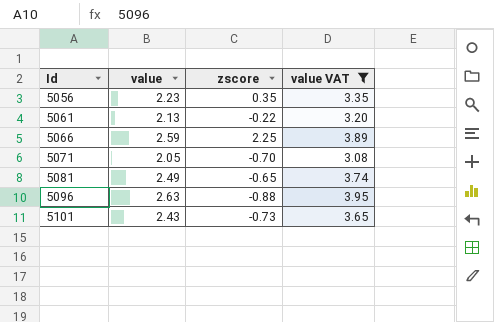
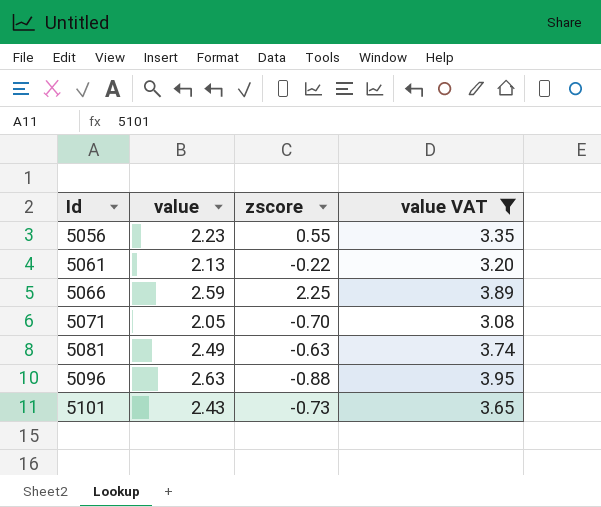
5056 | zscore: 0.35 -> 0.55
5081 | zscore: -0.65 -> -0.63

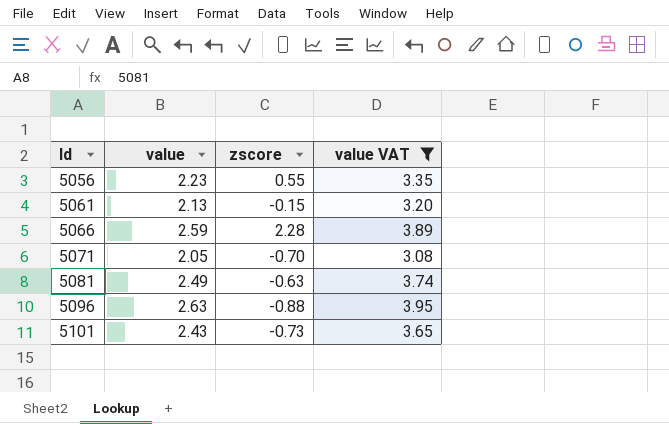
5061 | zscore: -0.22 -> -0.15
5066 | zscore: 2.25 -> 2.28

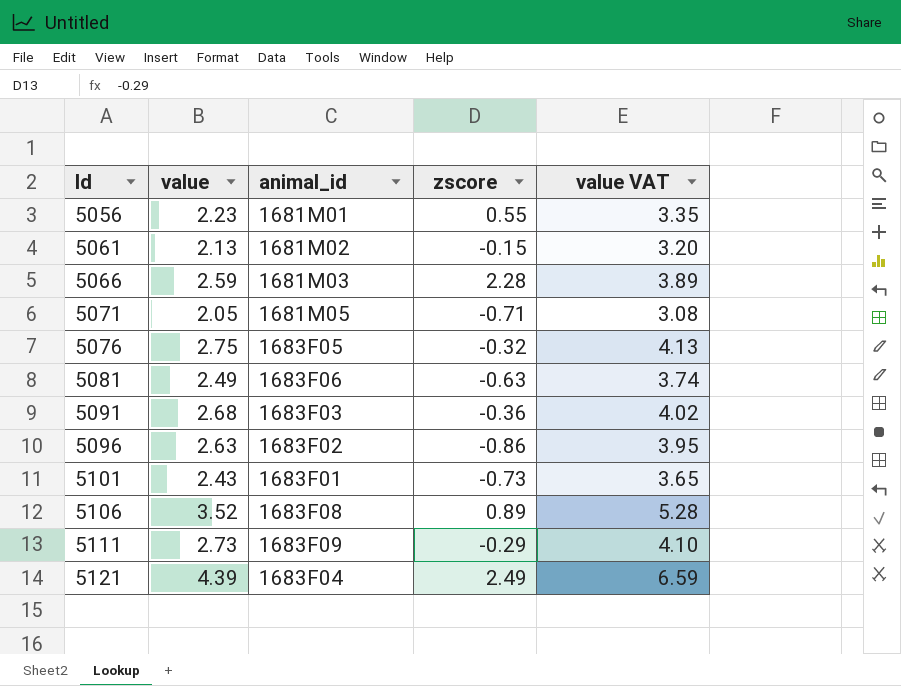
filter: value VAT <= 3.95 -> none
column animal_id | position: none -> 3
5071 | zscore: -0.70 -> -0.71
5096 | zscore: -0.88 -> -0.86

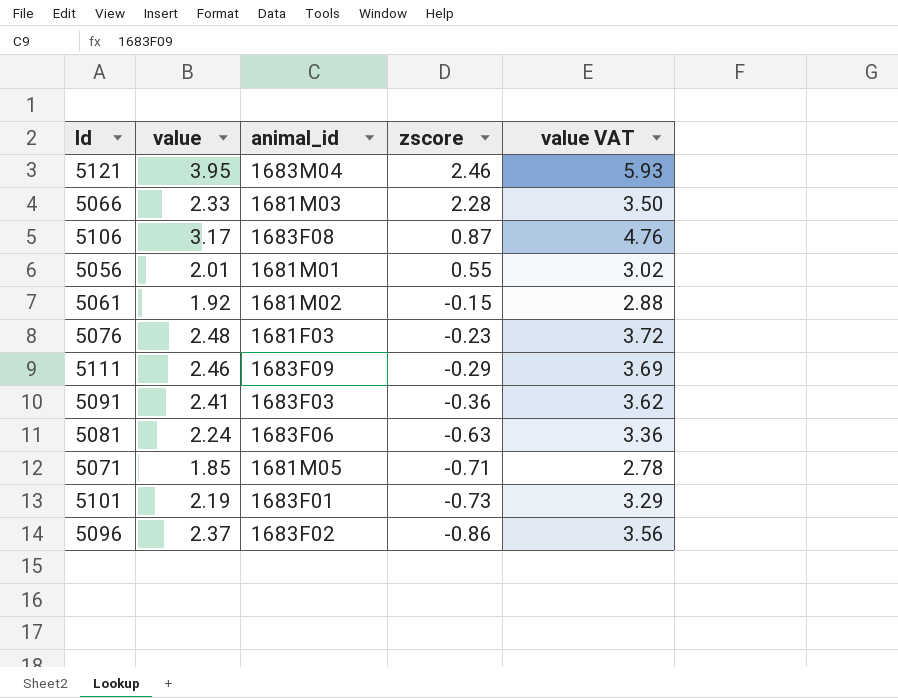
row order: Id ascending -> zscore descending
5121 | value: 4.39 -> 3.95
5121 | animal_id: 1683F04 -> 1683M04
5121 | zscore: 2.49 -> 2.46
5121 | value VAT: 6.59 -> 5.93
5066 | value: 2.59 -> 2.33
5066 | value VAT: 3.89 -> 3.50
5106 | value: 3.52 -> 3.17
5106 | zscore: 0.89 -> 0.87
5106 | value VAT: 5.28 -> 4.76
5056 | value: 2.23 -> 2.01
5056 | value VAT: 3.35 -> 3.02
5061 | value: 2.13 -> 1.92
5061 | value VAT: 3.20 -> 2.88
5076 | value: 2.75 -> 2.48
5076 | animal_id: 1683F05 -> 1681F03
5076 | zscore: -0.32 -> -0.23
5076 | value VAT: 4.13 -> 3.72
5111 | value: 2.73 -> 2.46
5111 | value VAT: 4.10 -> 3.69
5091 | value: 2.68 -> 2.41
5091 | value VAT: 4.02 -> 3.62
5081 | value: 2.49 -> 2.24
5081 | value VAT: 3.74 -> 3.36
5071 | value: 2.05 -> 1.85
5071 | value VAT: 3.08 -> 2.78
5101 | value: 2.43 -> 2.19
5101 | value VAT: 3.65 -> 3.29
5096 | value: 2.63 -> 2.37
5096 | value VAT: 3.95 -> 3.56

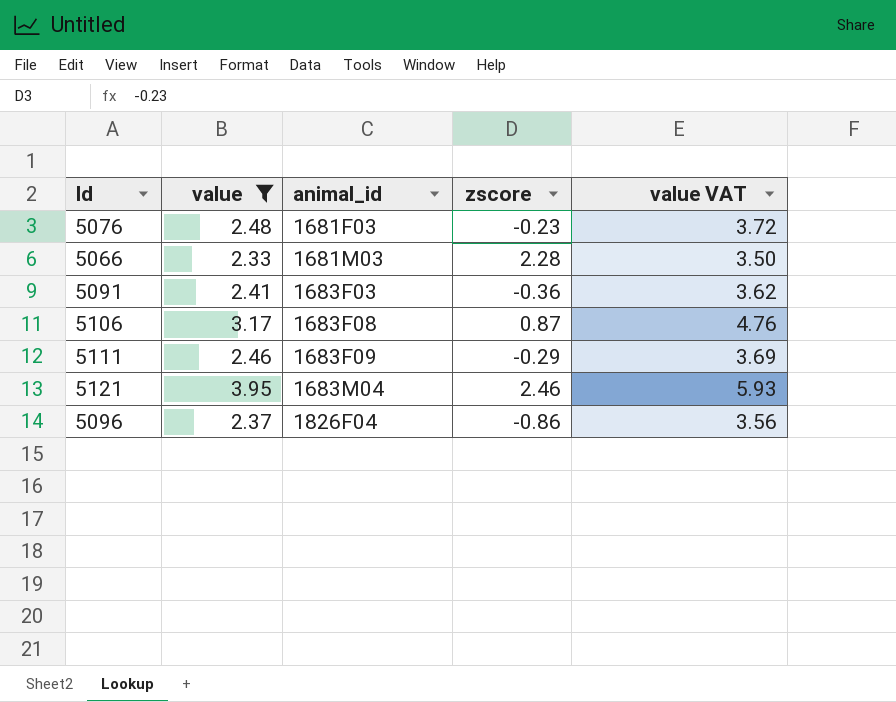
filter: none -> value >= 2.33
row order: zscore descending -> animal_id ascending
5096 | animal_id: 1683F02 -> 1826F04

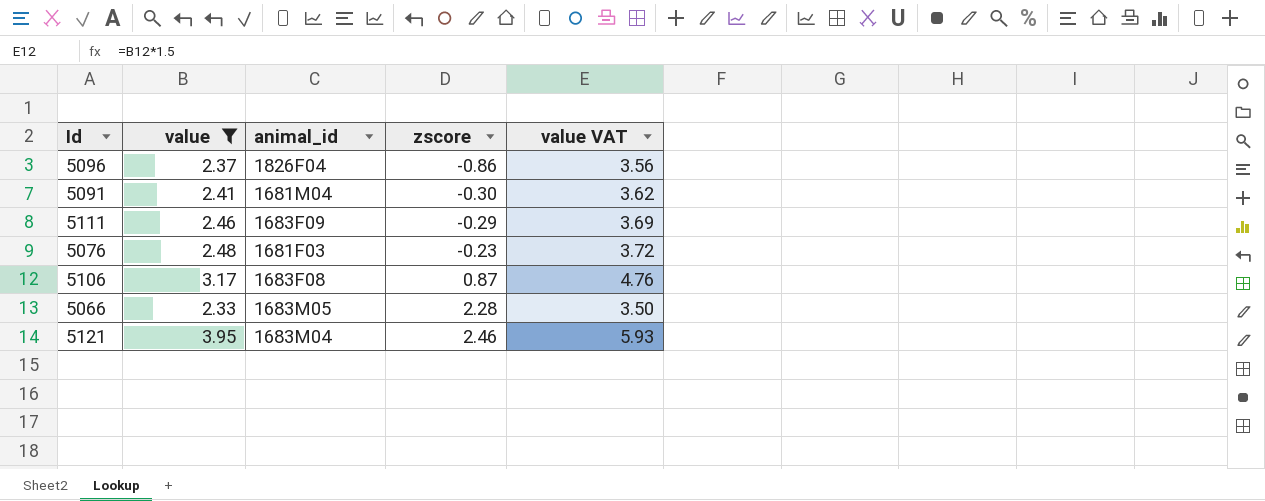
row order: animal_id ascending -> zscore ascending
5091 | animal_id: 1683F03 -> 1681M04
5091 | zscore: -0.36 -> -0.30
5066 | animal_id: 1681M03 -> 1683M05

